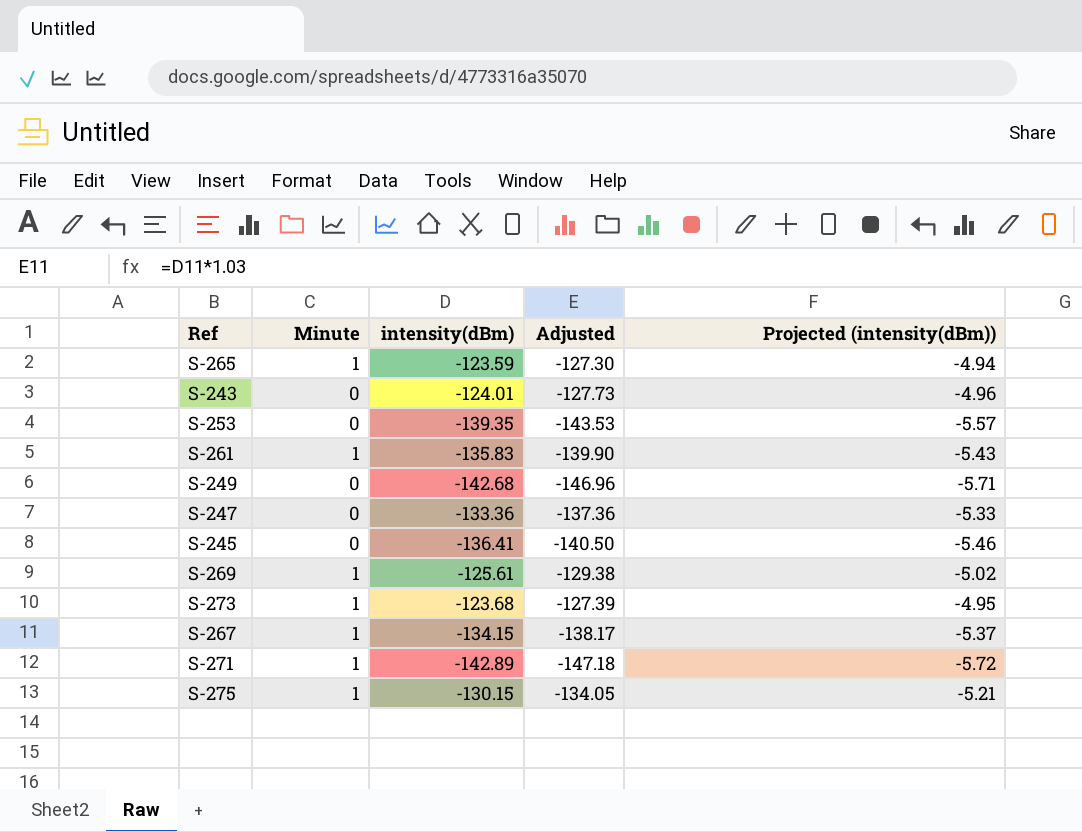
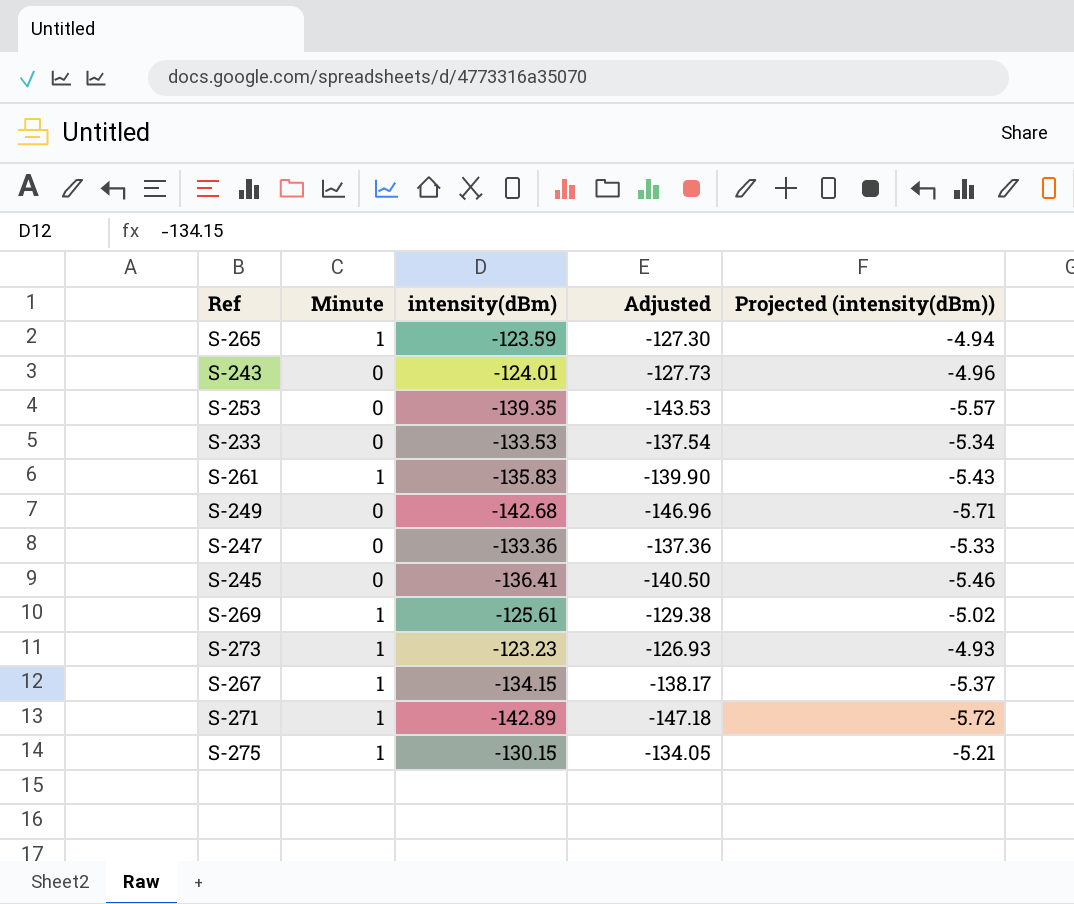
row S-233: none -> 0 | -133.53 | -137.54 | -5.34
S-273 | intensity(dBm): -123.68 -> -123.23
S-273 | Adjusted: -127.39 -> -126.93
S-273 | Projected (intensity(dBm)): -4.95 -> -4.93

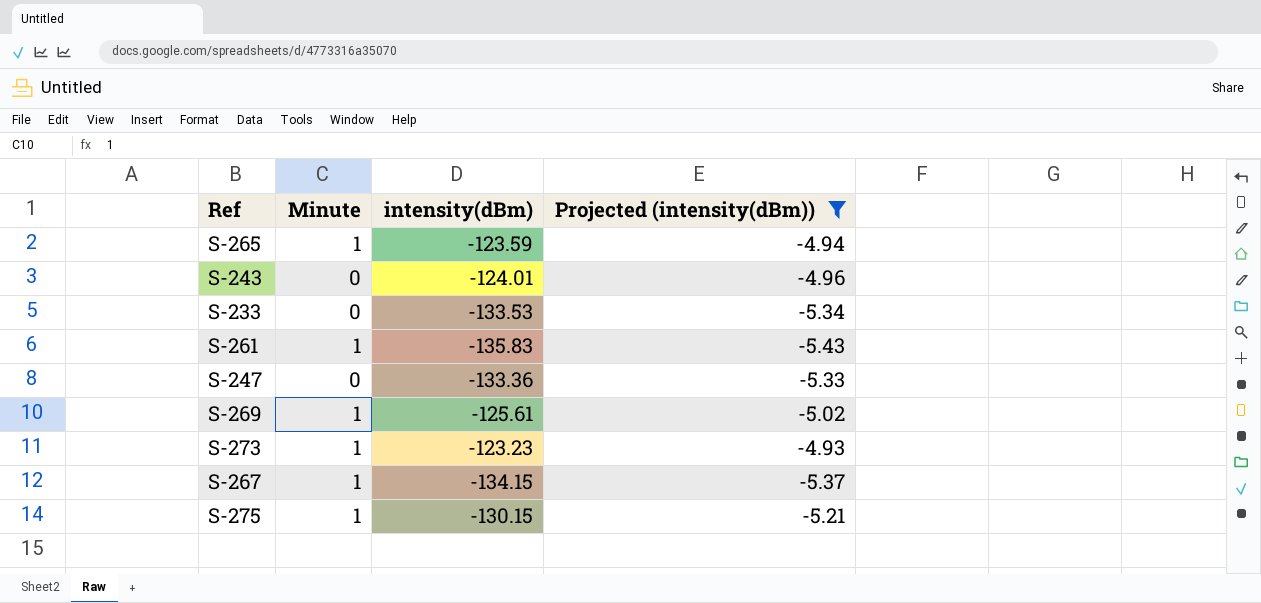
filter: none -> Projected (intensity(dBm)) >= -5.43
column Adjusted | formula: [intensity(dBm)] * 1.03 -> none

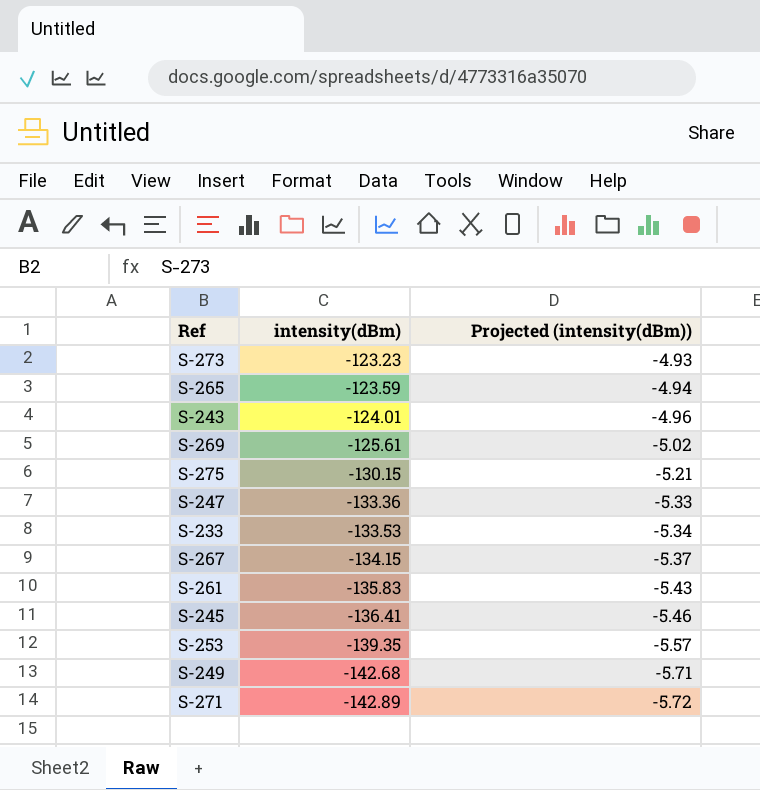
filter: Projected (intensity(dBm)) >= -5.43 -> none
row order: none -> intensity(dBm) descending
column Minute | position: 2 -> none

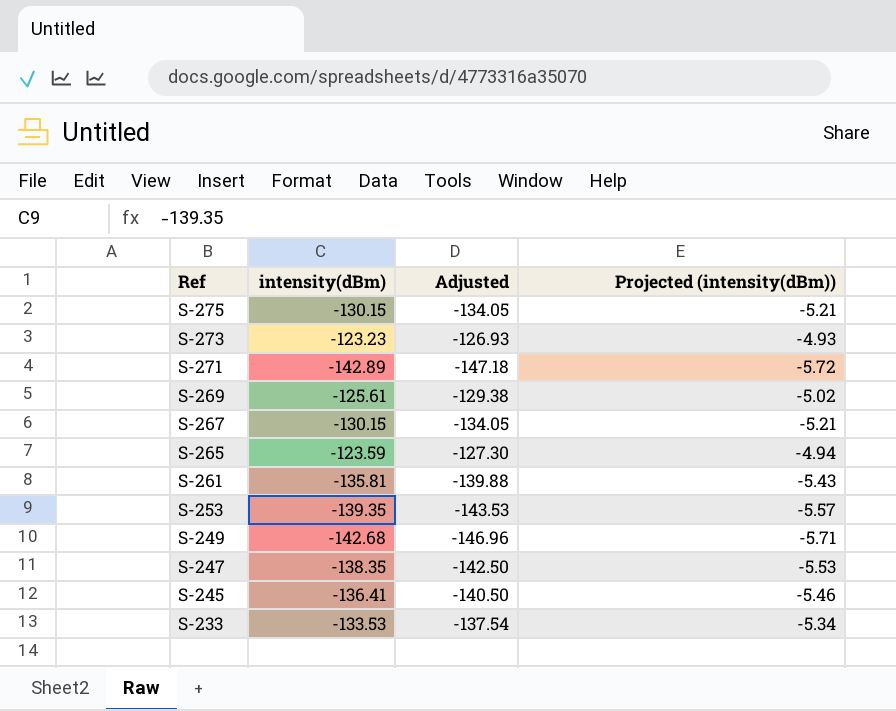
row order: intensity(dBm) descending -> Ref descending
column Adjusted | formula: none -> [intensity(dBm)] * 1.03
row S-243: -124.01 | -4.96 -> none
S-267 | intensity(dBm): -134.15 -> -130.15
S-267 | Projected (intensity(dBm)): -5.37 -> -5.21
S-261 | intensity(dBm): -135.83 -> -135.81
S-247 | intensity(dBm): -133.36 -> -138.35
S-247 | Projected (intensity(dBm)): -5.33 -> -5.53

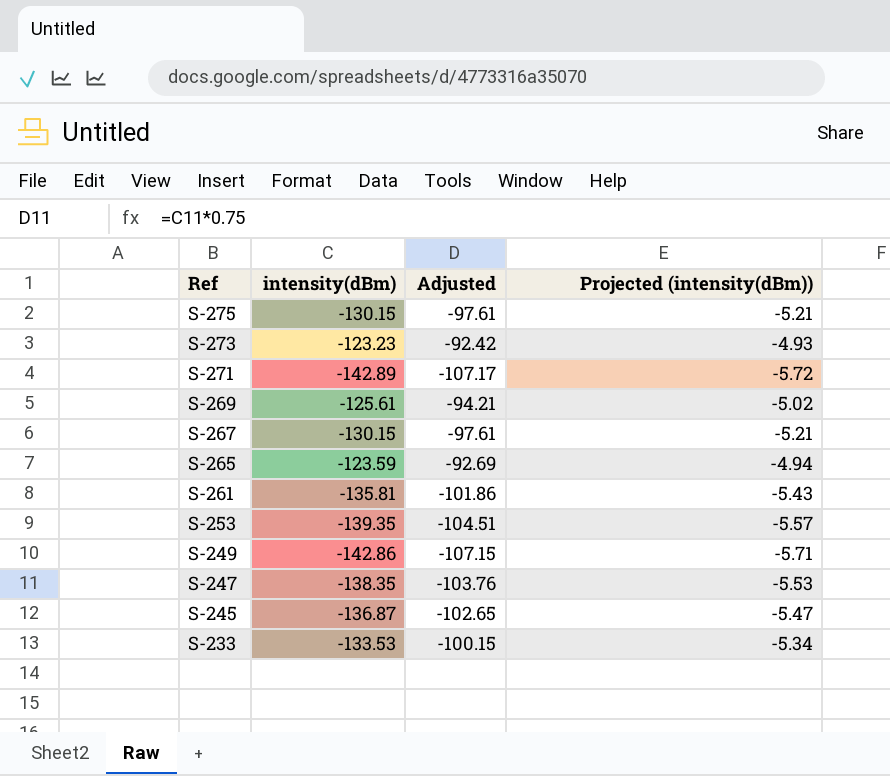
column Adjusted | formula: [intensity(dBm)] * 1.03 -> [intensity(dBm)] * 0.75
S-249 | intensity(dBm): -142.68 -> -142.86
S-245 | intensity(dBm): -136.41 -> -136.87
S-245 | Projected (intensity(dBm)): -5.46 -> -5.47

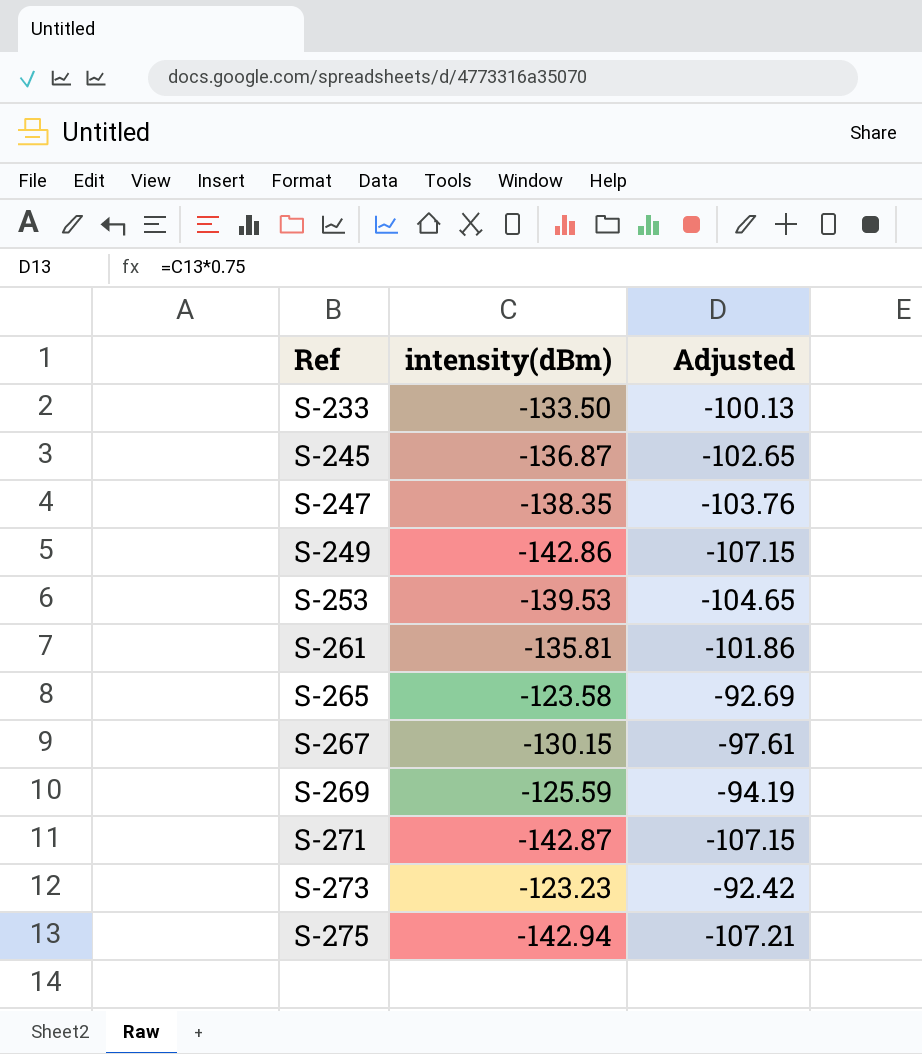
row order: Ref descending -> Ref ascending
column Projected (intensity(dBm)) | formula: [intensity(dBm)] * 0.04 -> none
S-233 | intensity(dBm): -133.53 -> -133.50
S-233 | Adjusted: -100.15 -> -100.13
S-253 | intensity(dBm): -139.35 -> -139.53
S-253 | Adjusted: -104.51 -> -104.65
S-265 | intensity(dBm): -123.59 -> -123.58
S-269 | intensity(dBm): -125.61 -> -125.59
S-269 | Adjusted: -94.21 -> -94.19
S-271 | intensity(dBm): -142.89 -> -142.87
S-271 | Adjusted: -107.17 -> -107.15
S-275 | intensity(dBm): -130.15 -> -142.94
S-275 | Adjusted: -97.61 -> -107.21

